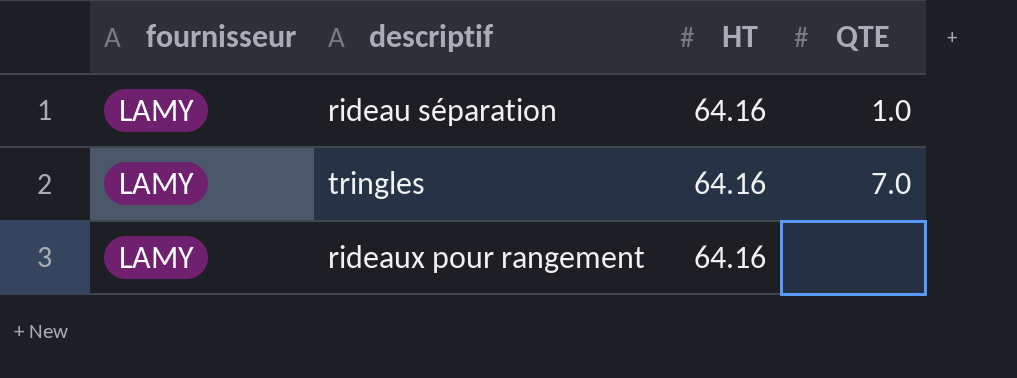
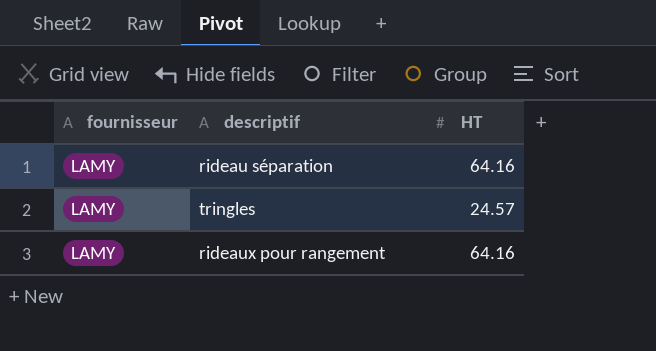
column QTE | position: 4 -> none
tringles | HT: 64.16 -> 24.57

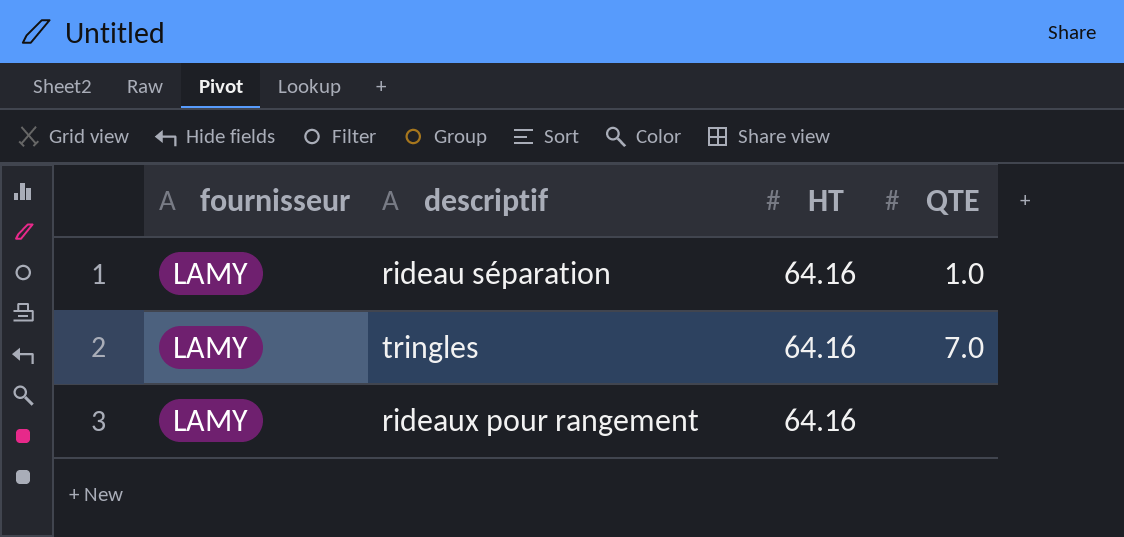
column QTE | position: none -> 4
tringles | HT: 24.57 -> 64.16

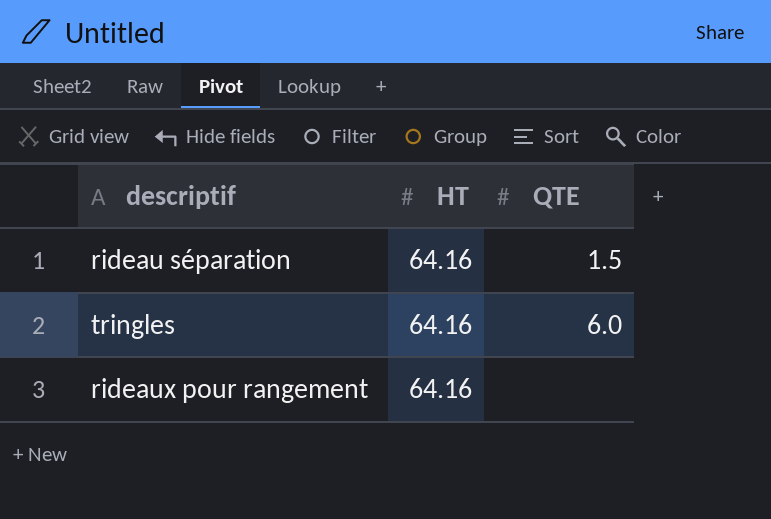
column fournisseur | position: 1 -> none
rideau séparation | QTE: 1.0 -> 1.5
tringles | QTE: 7.0 -> 6.0

